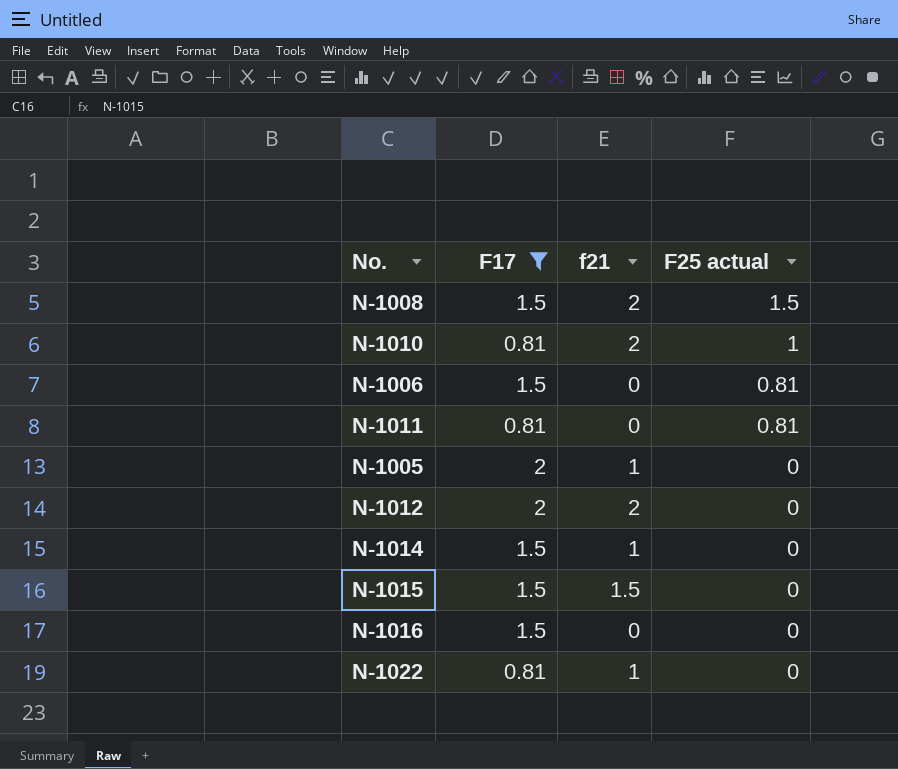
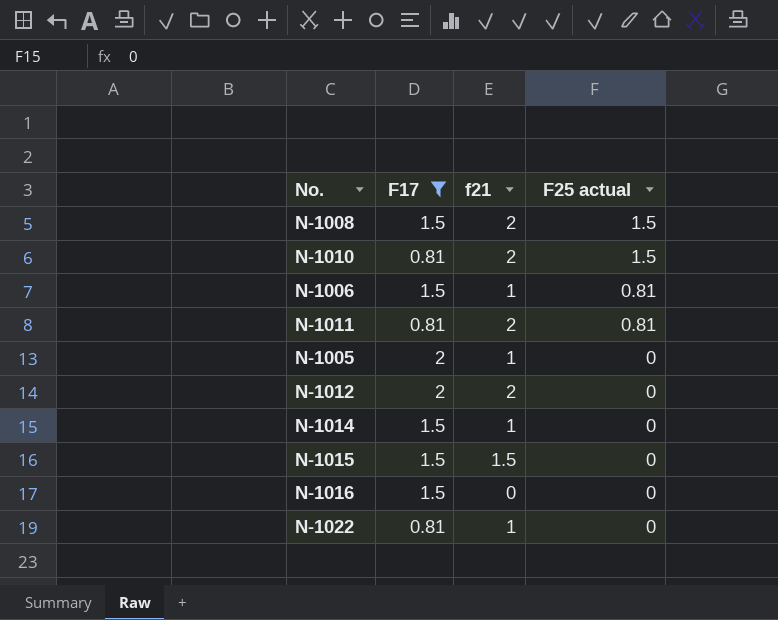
N-1010 | F25 actual: 1 -> 1.5
N-1006 | f21: 0 -> 1
N-1011 | f21: 0 -> 2

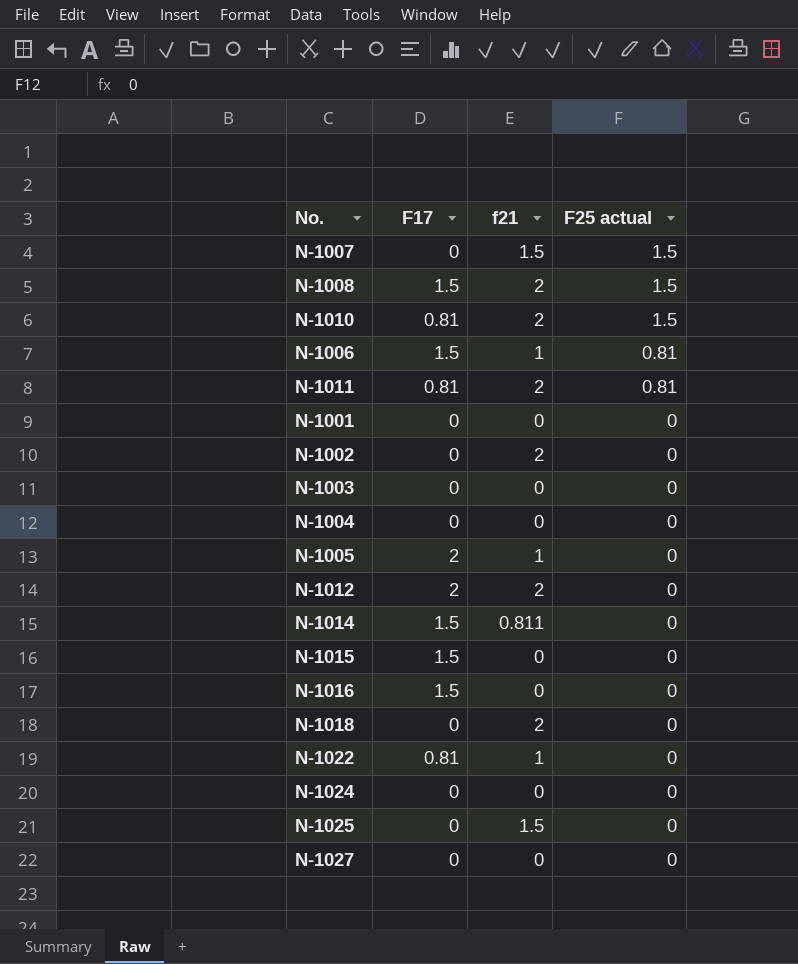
filter: F17 != 0 -> none
N-1014 | f21: 1 -> 0.811
N-1015 | f21: 1.5 -> 0

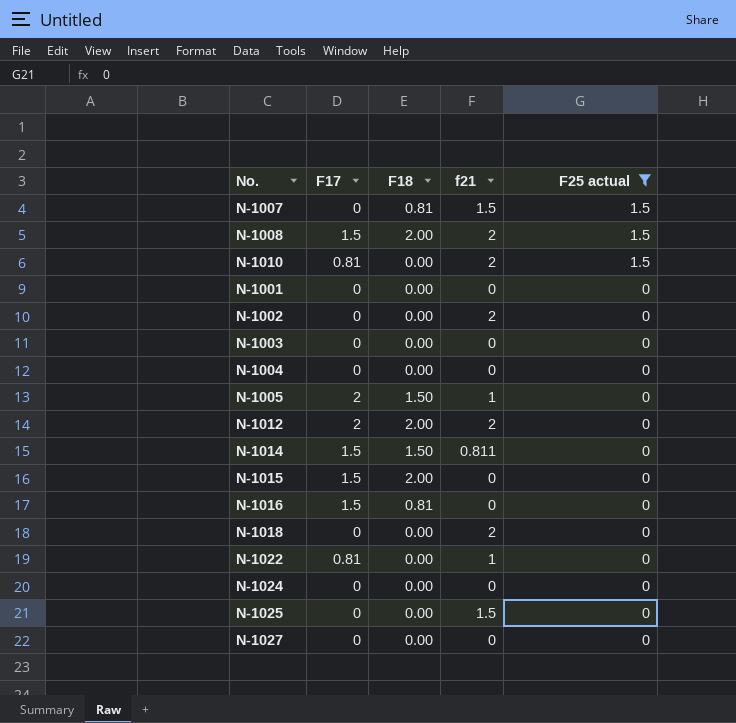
filter: none -> F25 actual != 0.81
column F18 | position: none -> 3

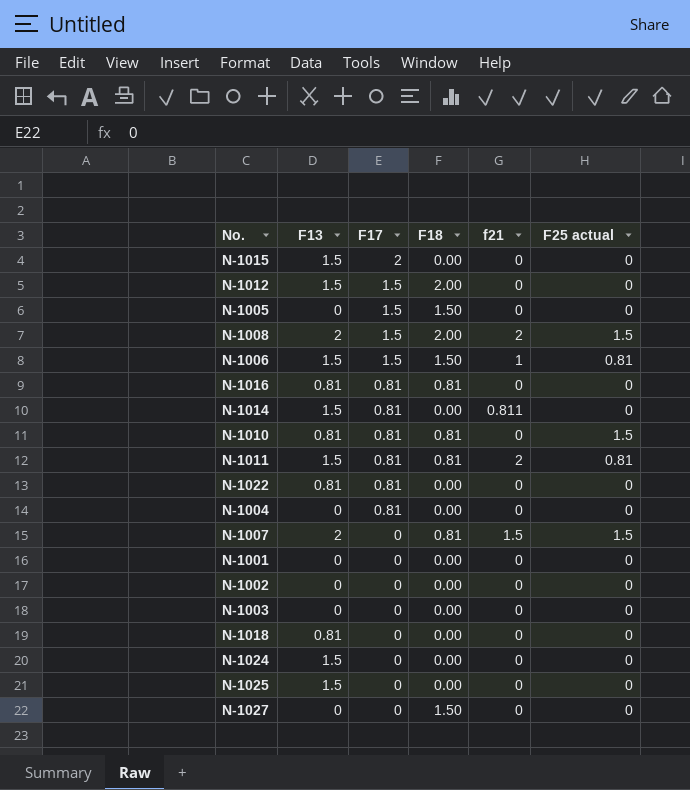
filter: F25 actual != 0.81 -> none
row order: F25 actual descending -> F17 descending
column F13 | position: none -> 2
N-1015 | F17: 1.5 -> 2
N-1015 | F18: 2.00 -> 0.00
N-1012 | F17: 2 -> 1.5
N-1012 | f21: 2 -> 0
N-1005 | F17: 2 -> 1.5
N-1005 | f21: 1 -> 0
N-1016 | F17: 1.5 -> 0.81
N-1014 | F17: 1.5 -> 0.81
N-1014 | F18: 1.50 -> 0.00
N-1010 | F18: 0.00 -> 0.81
N-1010 | f21: 2 -> 0
N-1022 | f21: 1 -> 0
N-1004 | F17: 0 -> 0.81
N-1002 | f21: 2 -> 0
N-1018 | f21: 2 -> 0
N-1025 | f21: 1.5 -> 0
N-1027 | F18: 0.00 -> 1.50

